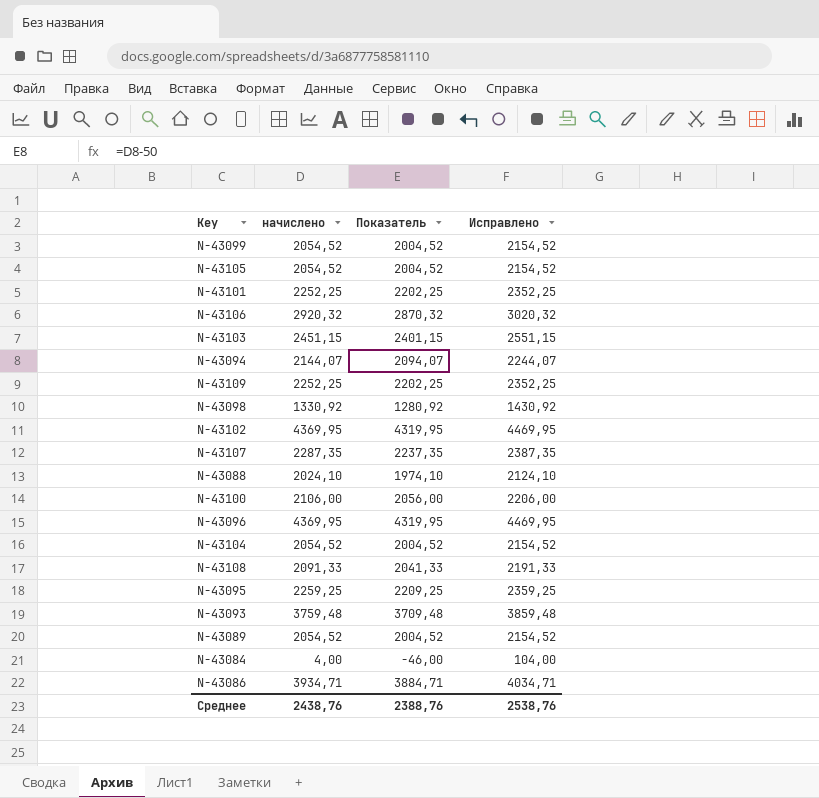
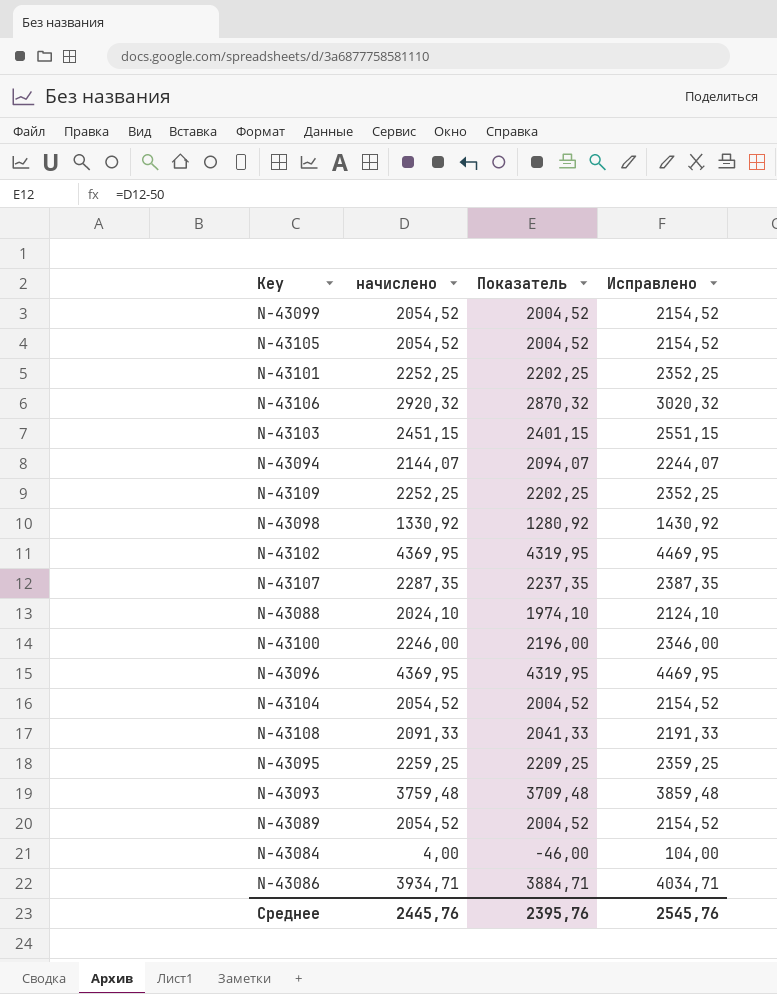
N-43100 | начислено: 2106,00 -> 2246,00
N-43100 | Показатель: 2056,00 -> 2196,00
N-43100 | Исправлено: 2206,00 -> 2346,00
Среднее | начислено: 2438,76 -> 2445,76
Среднее | Показатель: 2388,76 -> 2395,76
Среднее | Исправлено: 2538,76 -> 2545,76

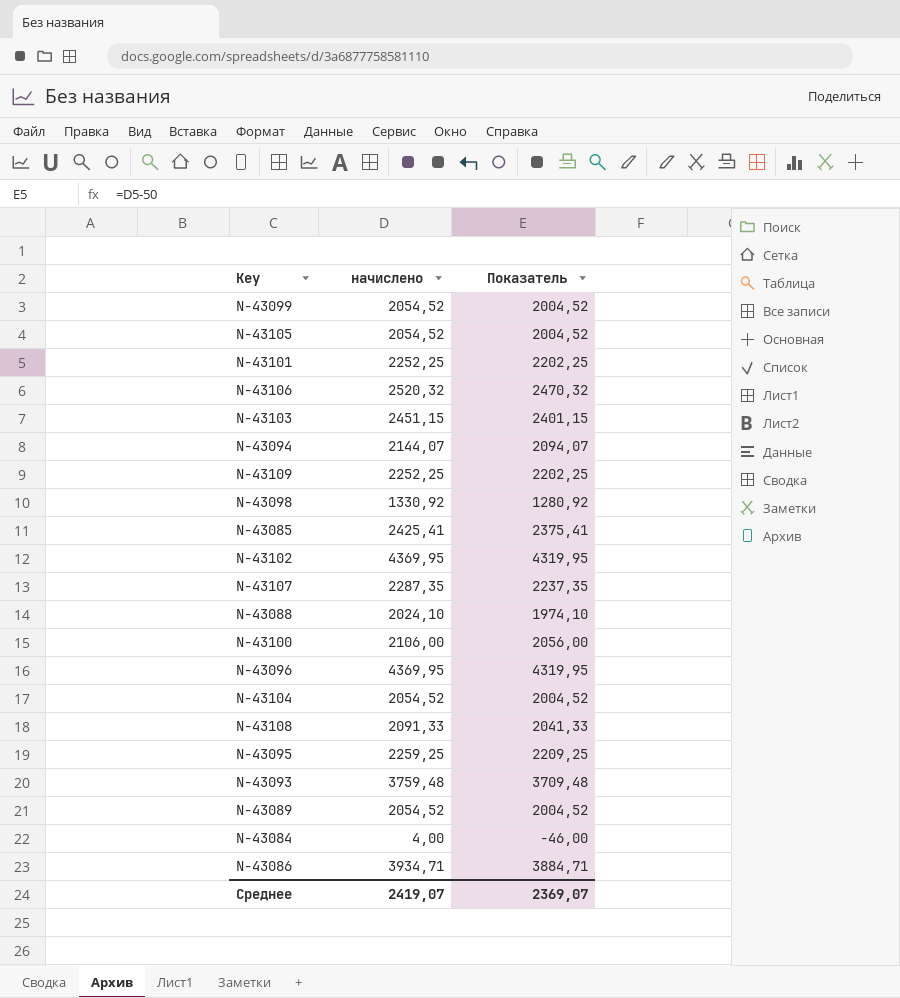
column Исправлено | formula: [начислено] + 100 -> none
N-43106 | начислено: 2920,32 -> 2520,32
N-43106 | Показатель: 2870,32 -> 2470,32
row N-43085: none -> 2425,41 | 2375,41
N-43100 | начислено: 2246,00 -> 2106,00
N-43100 | Показатель: 2196,00 -> 2056,00
Среднее | начислено: 2445,76 -> 2419,07
Среднее | Показатель: 2395,76 -> 2369,07

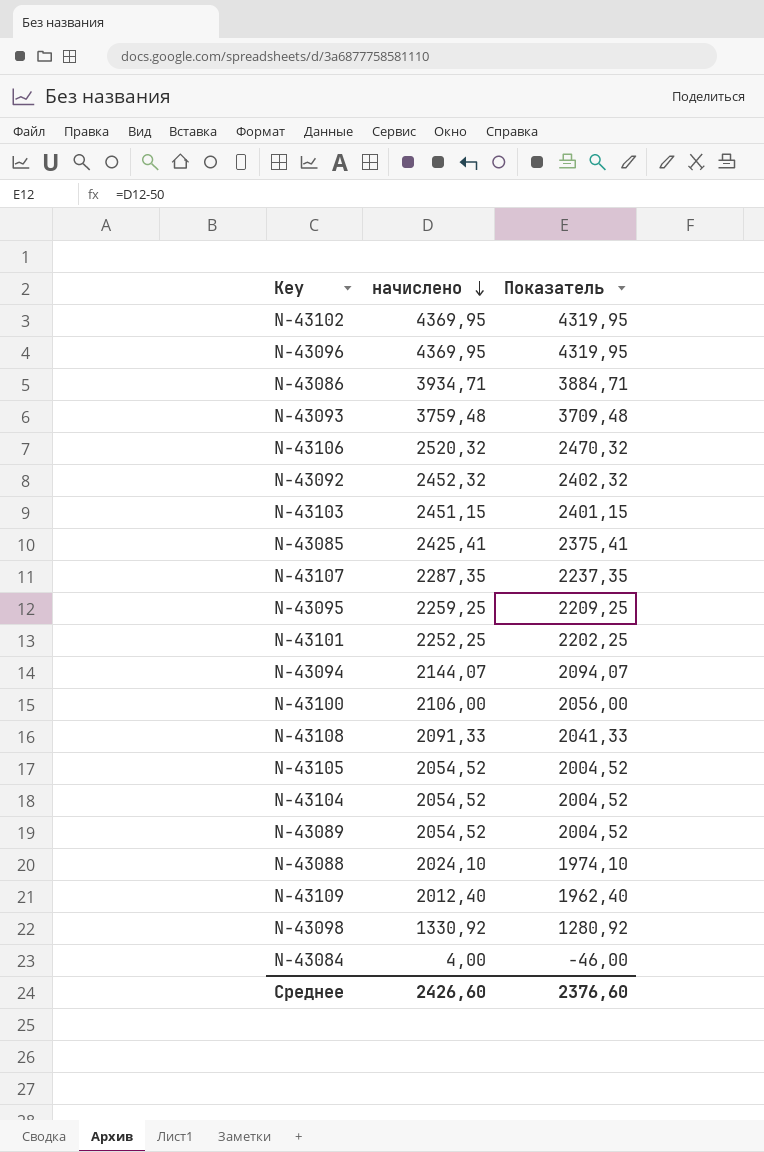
row order: none -> начислено descending
row N-43099: 2054,52 | 2004,52 -> none
row N-43092: none -> 2452,32 | 2402,32
N-43109 | начислено: 2252,25 -> 2012,40
N-43109 | Показатель: 2202,25 -> 1962,40
Среднее | начислено: 2419,07 -> 2426,60
Среднее | Показатель: 2369,07 -> 2376,60

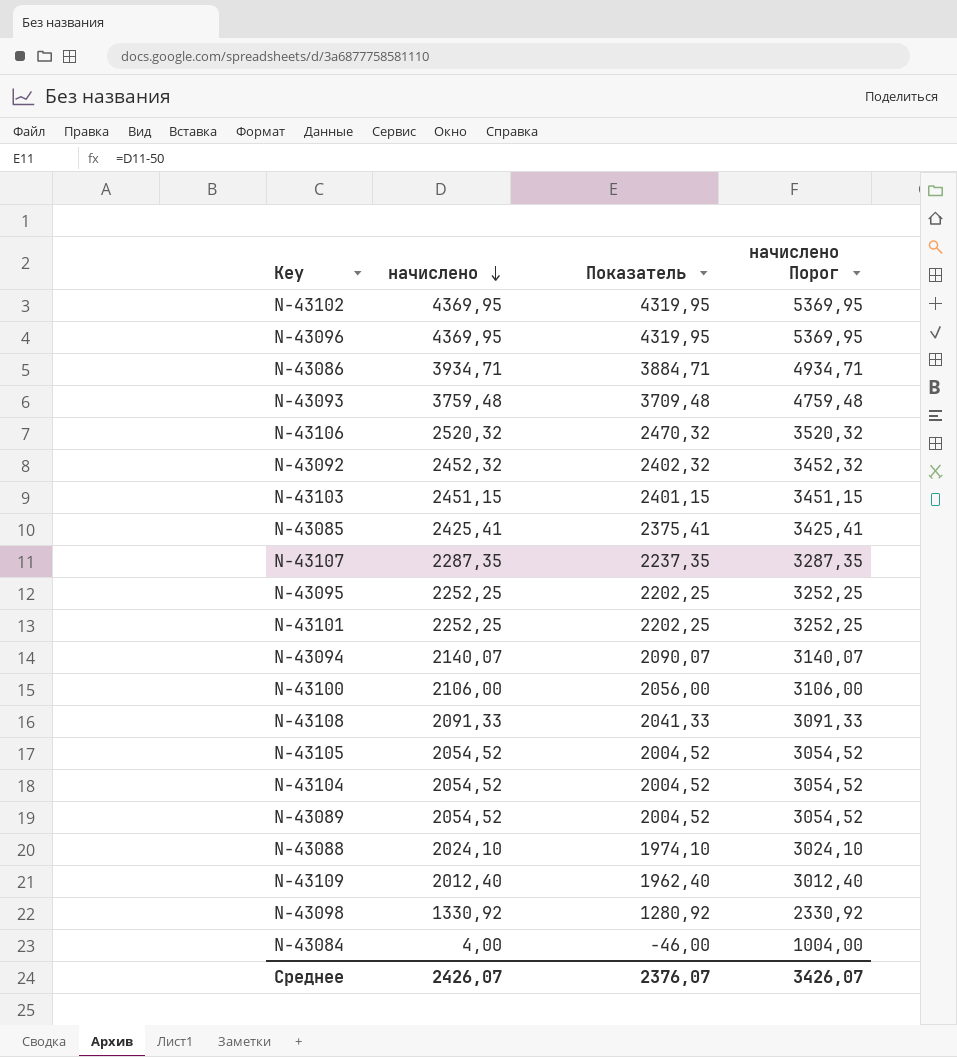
column начислено Порог | formula: none -> [начислено] + 1000
N-43095 | начислено: 2259,25 -> 2252,25
N-43095 | Показатель: 2209,25 -> 2202,25
N-43094 | начислено: 2144,07 -> 2140,07
N-43094 | Показатель: 2094,07 -> 2090,07
Среднее | начислено: 2426,60 -> 2426,07
Среднее | Показатель: 2376,60 -> 2376,07

